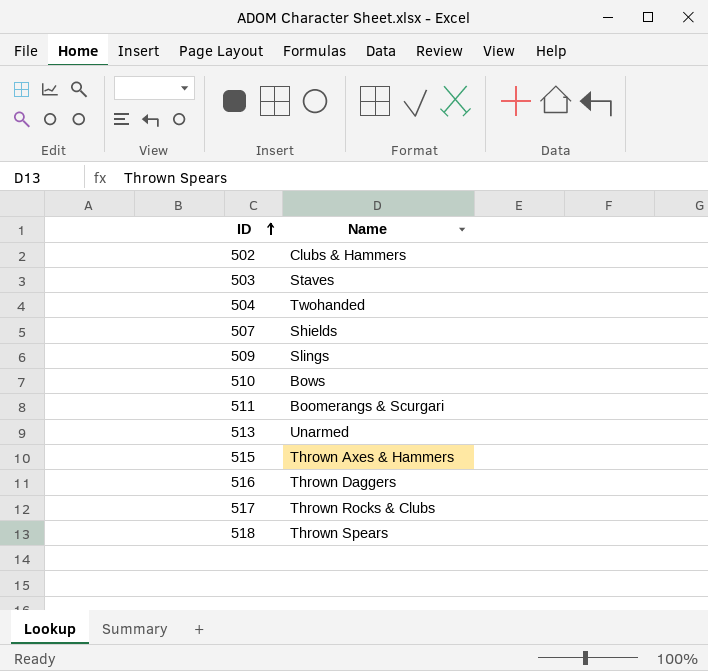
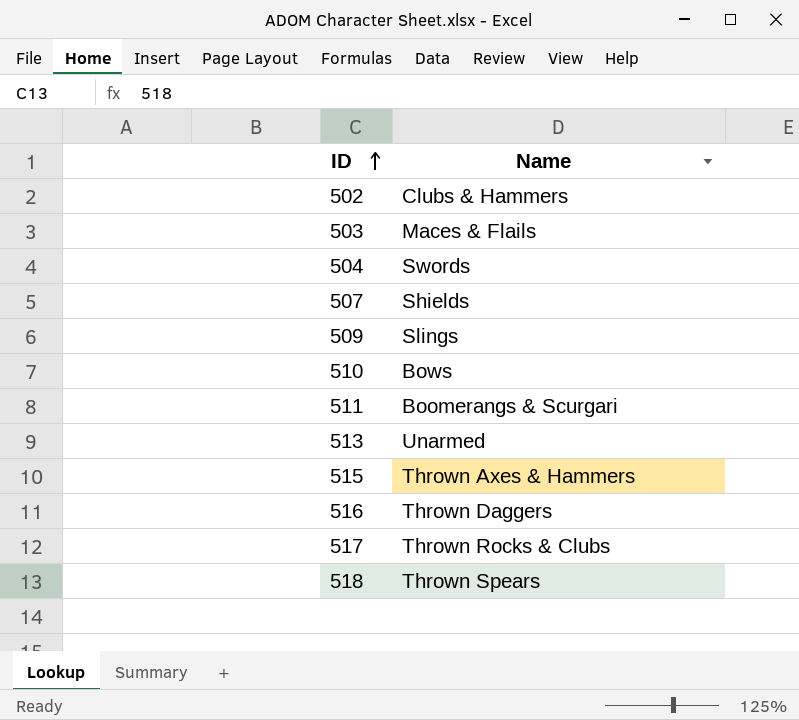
503 | Name: Staves -> Maces & Flails
504 | Name: Twohanded -> Swords

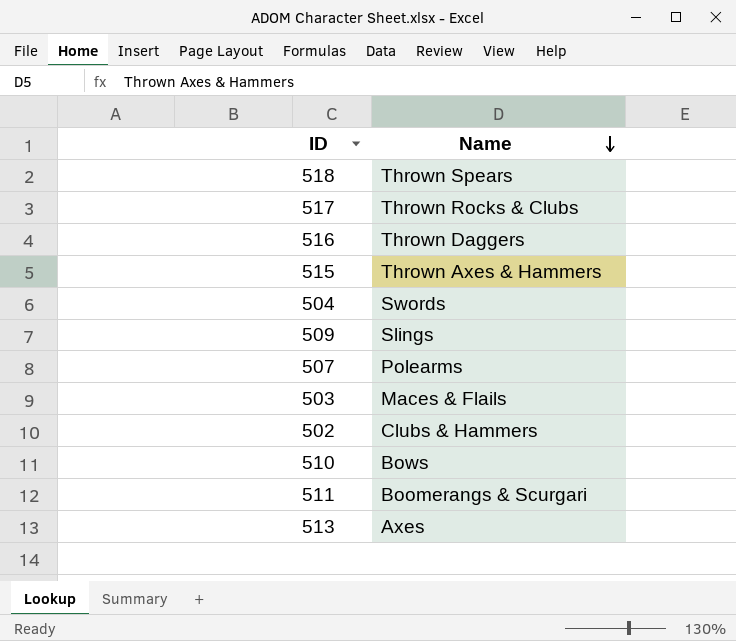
row order: ID ascending -> Name descending
507 | Name: Shields -> Polearms
513 | Name: Unarmed -> Axes

